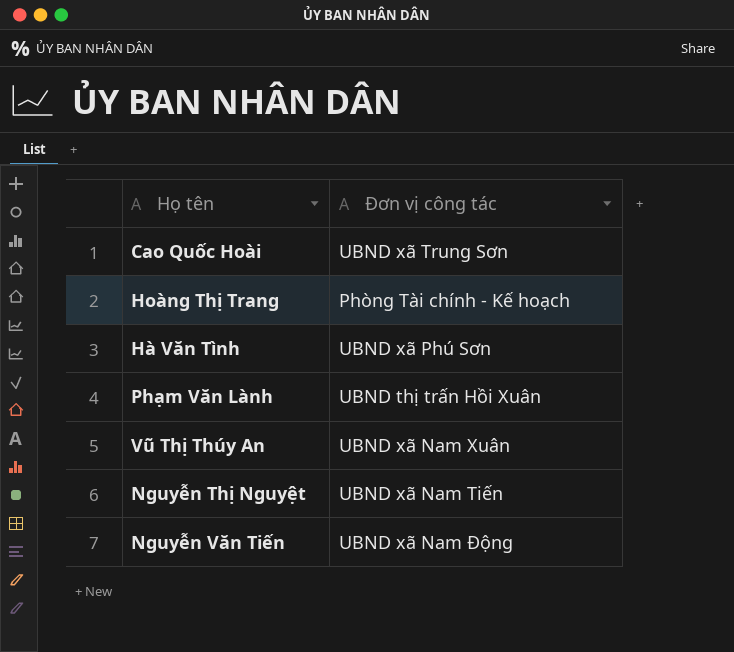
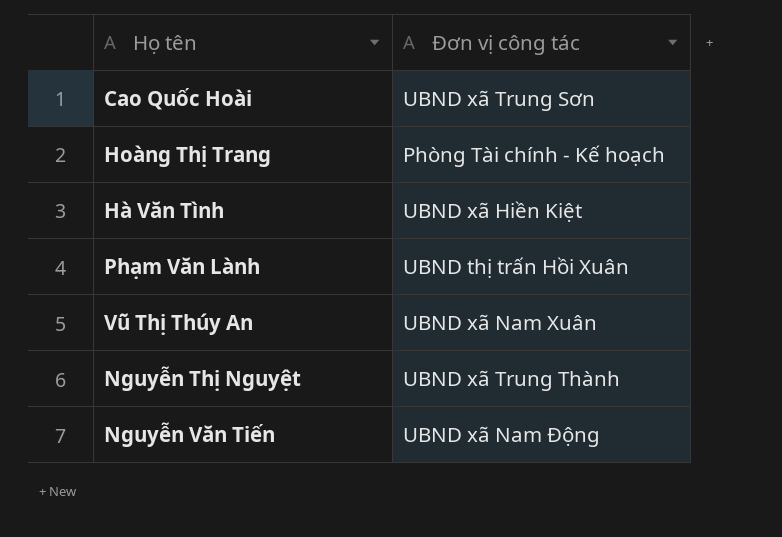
Hà Văn Tình | Đơn vị công tác: UBND xã Phú Sơn -> UBND xã Hiền Kiệt
Nguyễn Thị Nguyệt | Đơn vị công tác: UBND xã Nam Tiến -> UBND xã Trung Thành

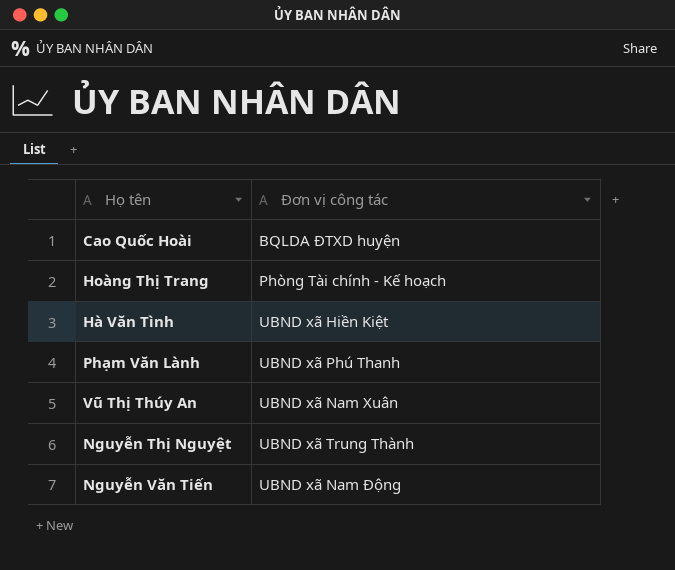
Cao Quốc Hoài | Đơn vị công tác: UBND xã Trung Sơn -> BQLDA ĐTXD huyện
Phạm Văn Lành | Đơn vị công tác: UBND thị trấn Hồi Xuân -> UBND xã Phú Thanh

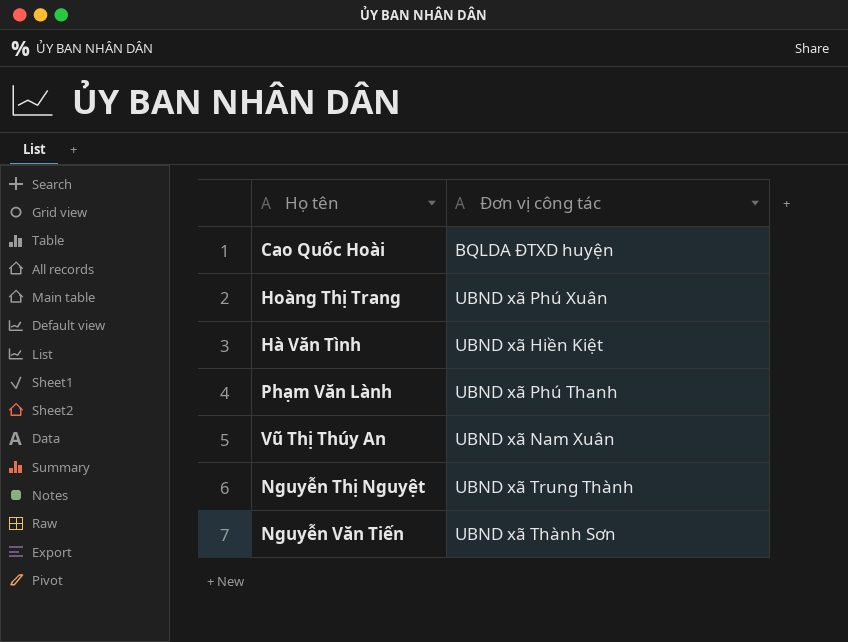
Hoàng Thị Trang | Đơn vị công tác: Phòng Tài chính - Kế hoạch -> UBND xã Phú Xuân
Nguyễn Văn Tiến | Đơn vị công tác: UBND xã Nam Động -> UBND xã Thành Sơn

